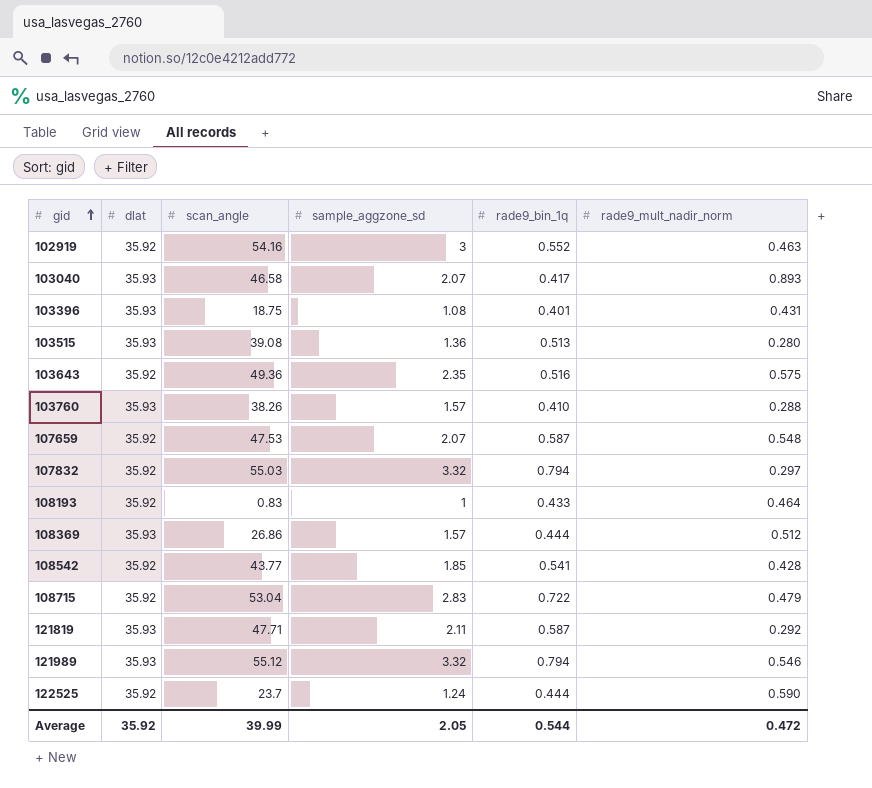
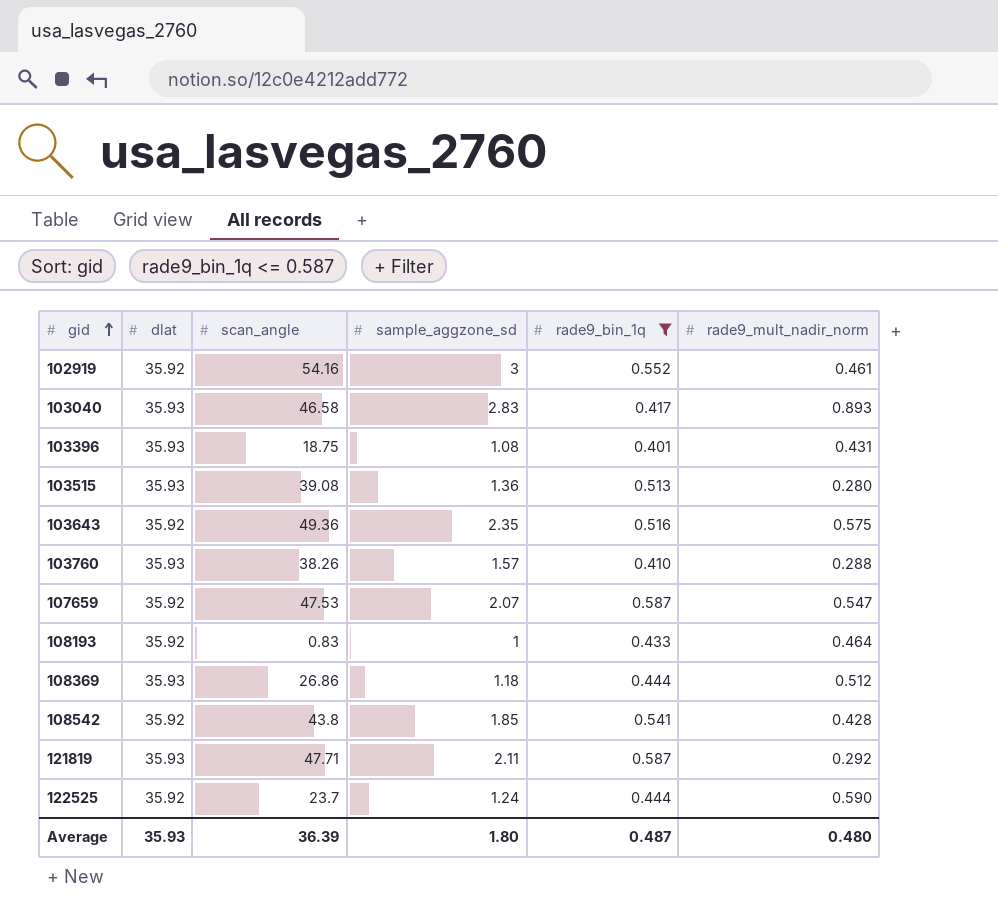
filter: none -> rade9_bin_1q <= 0.587
102919 | rade9_mult_nadir_norm: 0.463 -> 0.461
103040 | sample_aggzone_sd: 2.07 -> 2.83
107659 | rade9_mult_nadir_norm: 0.548 -> 0.547
108369 | sample_aggzone_sd: 1.57 -> 1.18
108542 | scan_angle: 43.77 -> 43.8
Average | dlat: 35.92 -> 35.93
Average | scan_angle: 39.99 -> 36.39
Average | sample_aggzone_sd: 2.05 -> 1.80
Average | rade9_bin_1q: 0.544 -> 0.487
Average | rade9_mult_nadir_norm: 0.472 -> 0.480

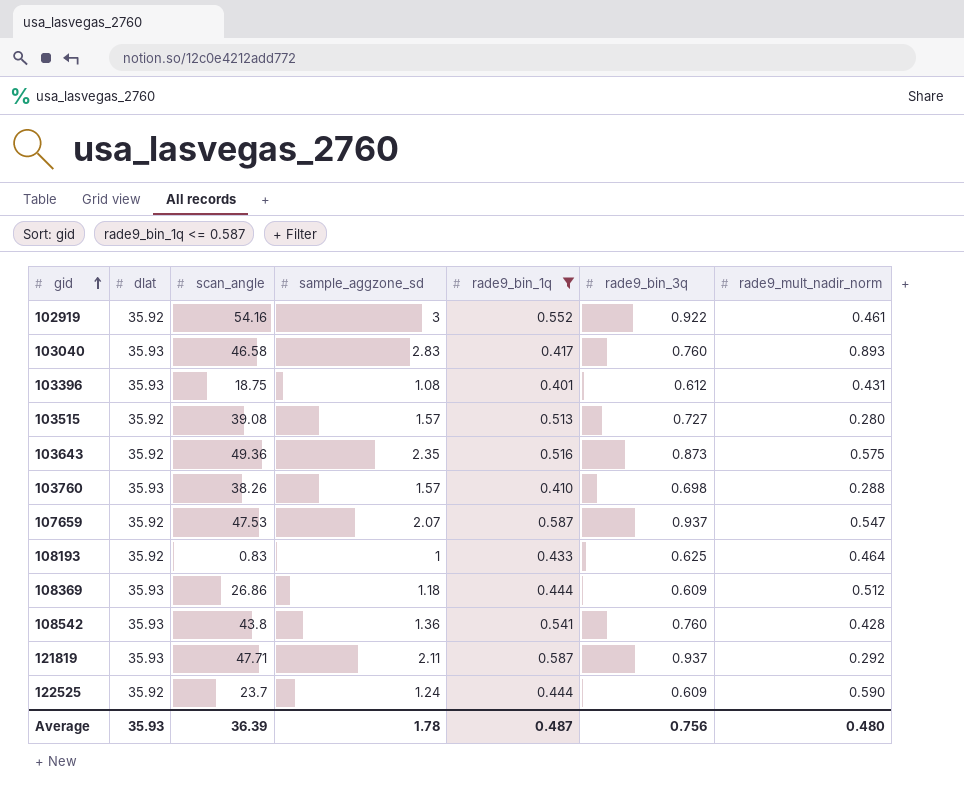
column rade9_bin_3q | position: none -> 6
103515 | dlat: 35.93 -> 35.92
103515 | sample_aggzone_sd: 1.36 -> 1.57
108542 | dlat: 35.92 -> 35.93
108542 | sample_aggzone_sd: 1.85 -> 1.36
Average | sample_aggzone_sd: 1.80 -> 1.78

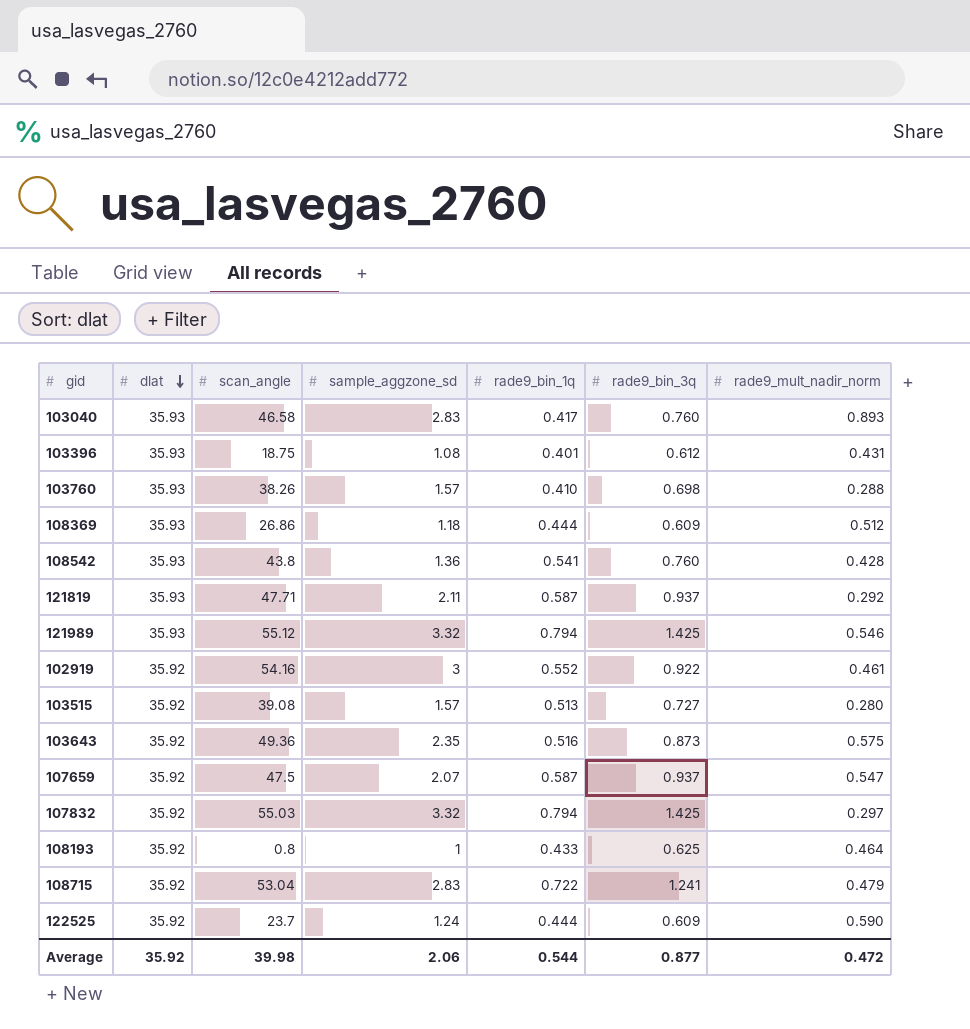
filter: rade9_bin_1q <= 0.587 -> none
row order: gid ascending -> dlat descending
107659 | scan_angle: 47.53 -> 47.5
108193 | scan_angle: 0.83 -> 0.8
Average | dlat: 35.93 -> 35.92
Average | scan_angle: 36.39 -> 39.98
Average | sample_aggzone_sd: 1.78 -> 2.06
Average | rade9_bin_1q: 0.487 -> 0.544
Average | rade9_bin_3q: 0.756 -> 0.877
Average | rade9_mult_nadir_norm: 0.480 -> 0.472

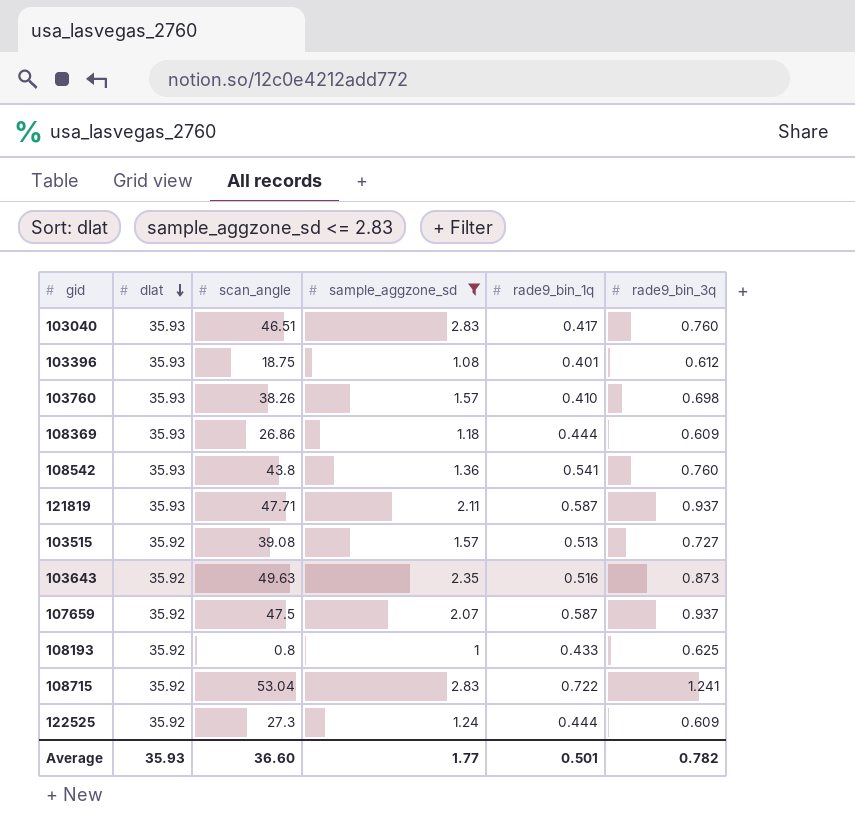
filter: none -> sample_aggzone_sd <= 2.83
column rade9_mult_nadir_norm | position: 7 -> none
103040 | scan_angle: 46.58 -> 46.51
103643 | scan_angle: 49.36 -> 49.63
122525 | scan_angle: 23.7 -> 27.3
Average | dlat: 35.92 -> 35.93
Average | scan_angle: 39.98 -> 36.60
Average | sample_aggzone_sd: 2.06 -> 1.77
Average | rade9_bin_1q: 0.544 -> 0.501
Average | rade9_bin_3q: 0.877 -> 0.782

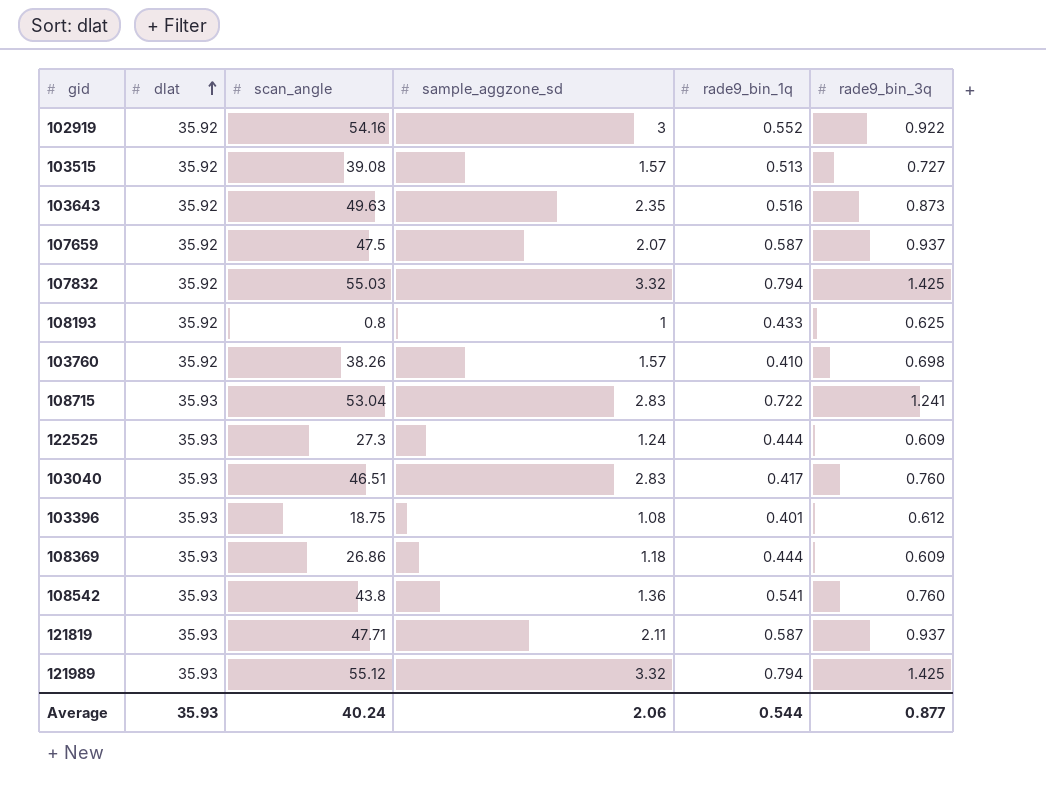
filter: sample_aggzone_sd <= 2.83 -> none
row order: dlat descending -> dlat ascending
103760 | dlat: 35.93 -> 35.92
108715 | dlat: 35.92 -> 35.93
122525 | dlat: 35.92 -> 35.93
Average | scan_angle: 36.60 -> 40.24
Average | sample_aggzone_sd: 1.77 -> 2.06
Average | rade9_bin_1q: 0.501 -> 0.544
Average | rade9_bin_3q: 0.782 -> 0.877

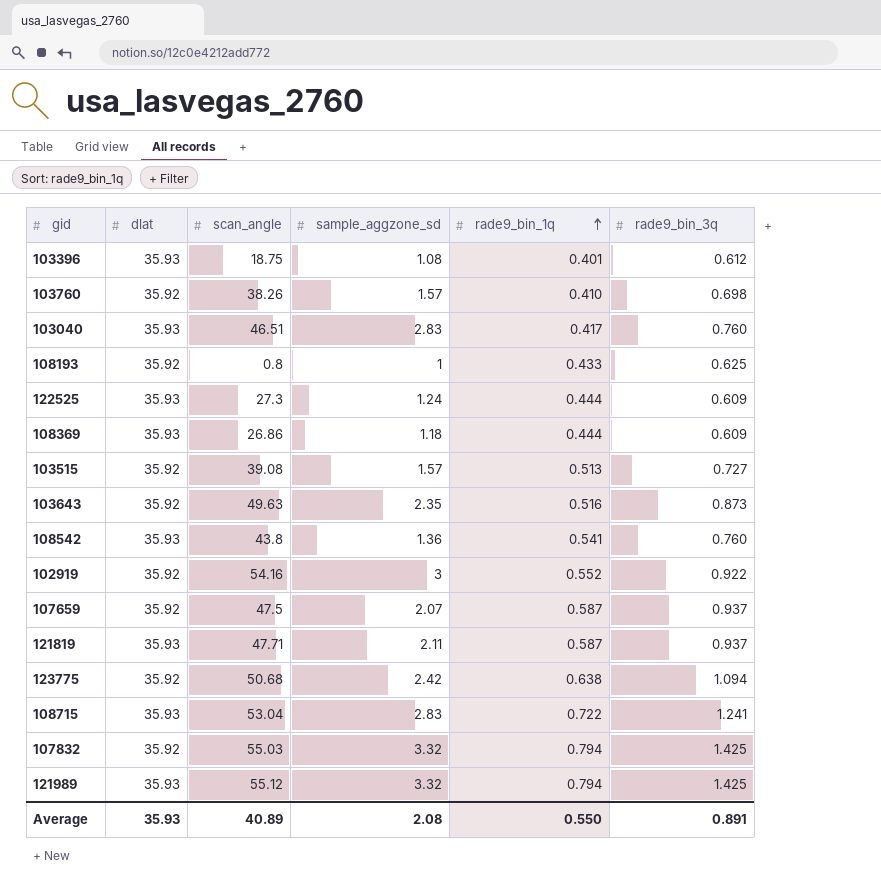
row order: dlat ascending -> rade9_bin_1q ascending
row 123775: none -> 35.92 | 50.68 | 2.42 | 0.638 | 1.094
Average | scan_angle: 40.24 -> 40.89
Average | sample_aggzone_sd: 2.06 -> 2.08
Average | rade9_bin_1q: 0.544 -> 0.550
Average | rade9_bin_3q: 0.877 -> 0.891

